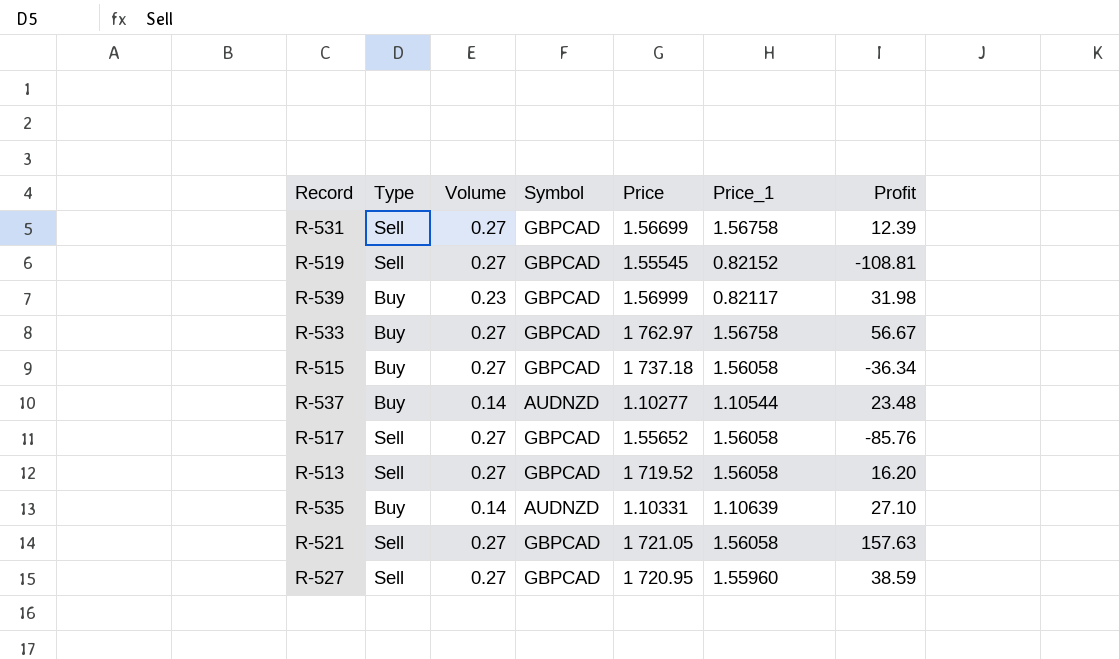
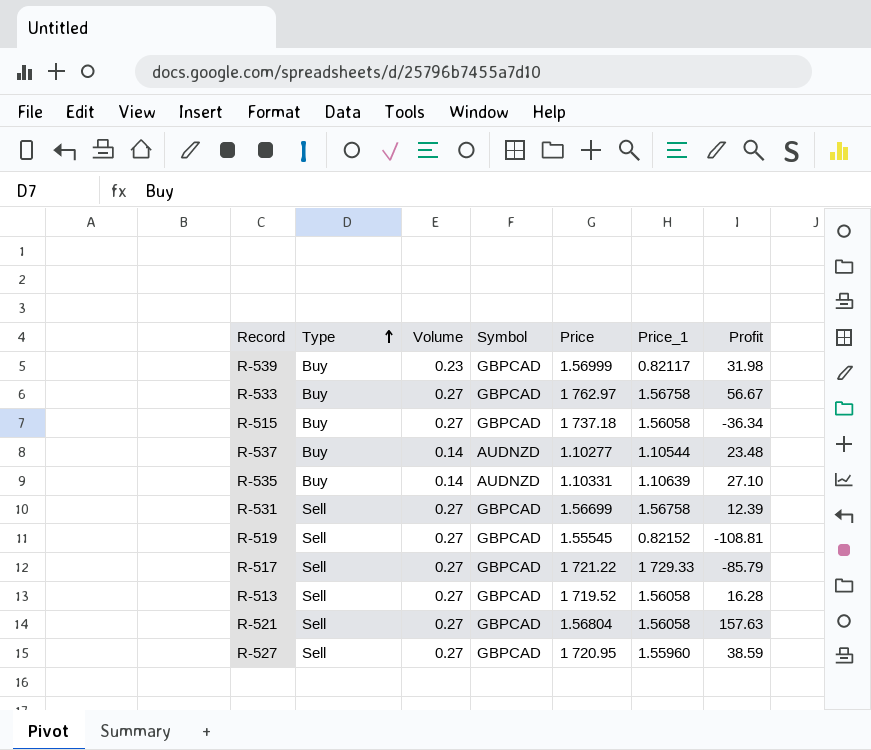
row order: none -> Type ascending
R-517 | Price: 1.55652 -> 1 721.22
R-517 | Price_1: 1.56058 -> 1 729.33
R-517 | Profit: -85.76 -> -85.79
R-513 | Profit: 16.20 -> 16.28
R-521 | Price: 1 721.05 -> 1.56804

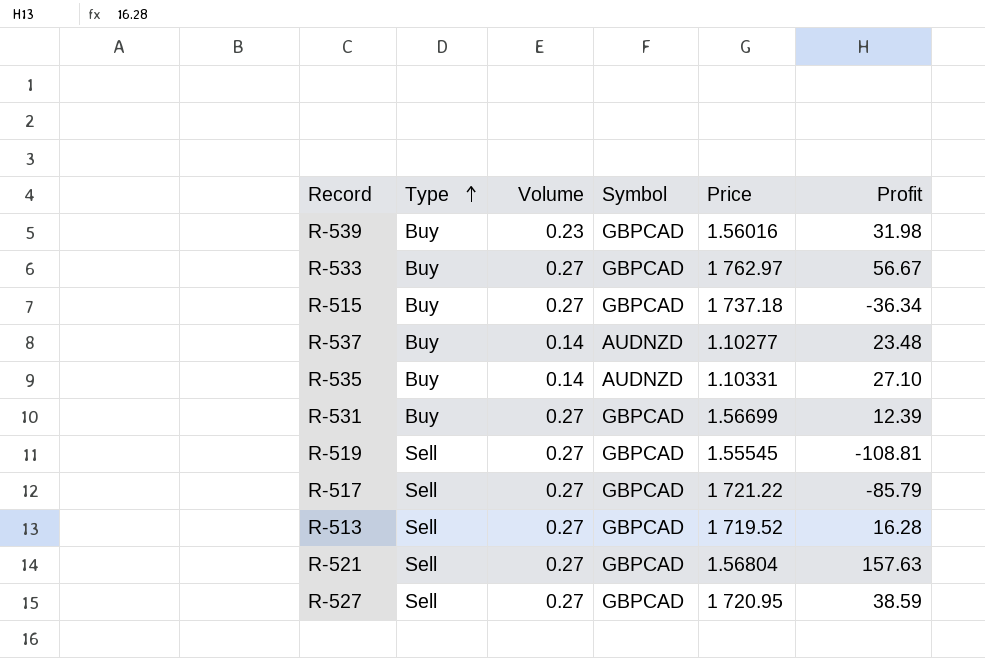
column Price_1 | position: 6 -> none
R-539 | Price: 1.56999 -> 1.56016
R-531 | Type: Sell -> Buy

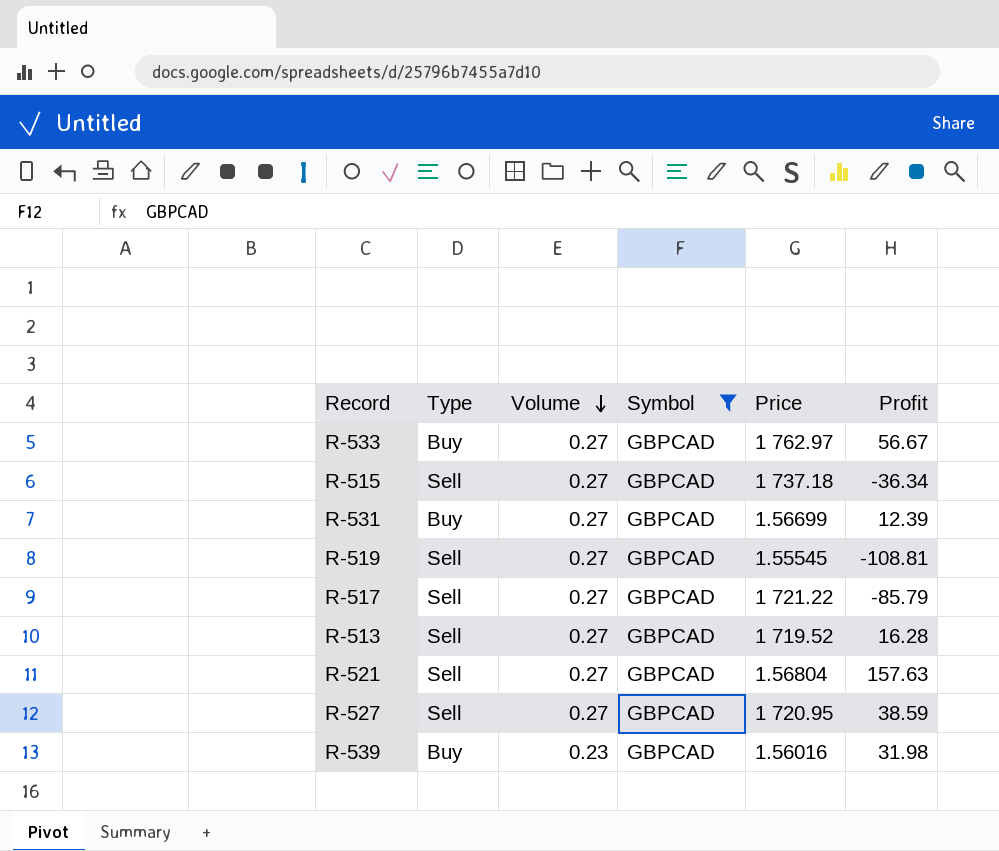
filter: none -> Symbol = GBPCAD
row order: Type ascending -> Volume descending
R-515 | Type: Buy -> Sell

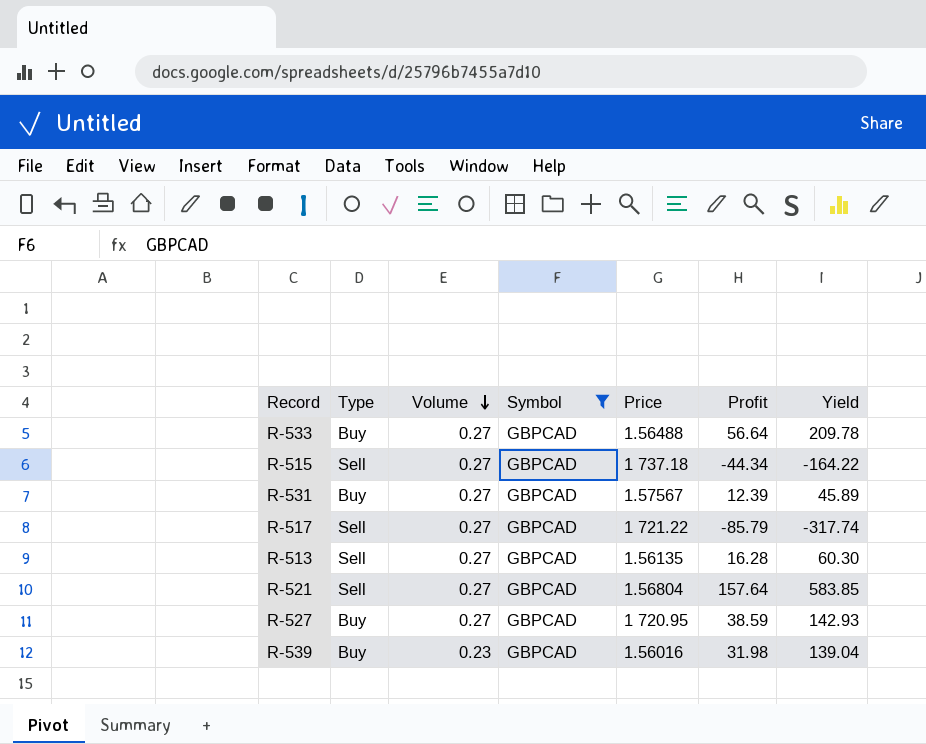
column Yield | formula: none -> [Profit] / [Volume]
row R-519: Sell | 0.27 | GBPCAD | 1.55545 | -108.81 -> none
R-533 | Price: 1 762.97 -> 1.56488
R-533 | Profit: 56.67 -> 56.64
R-515 | Profit: -36.34 -> -44.34
R-531 | Price: 1.56699 -> 1.57567
R-513 | Price: 1 719.52 -> 1.56135
R-521 | Profit: 157.63 -> 157.64
R-527 | Type: Sell -> Buy

